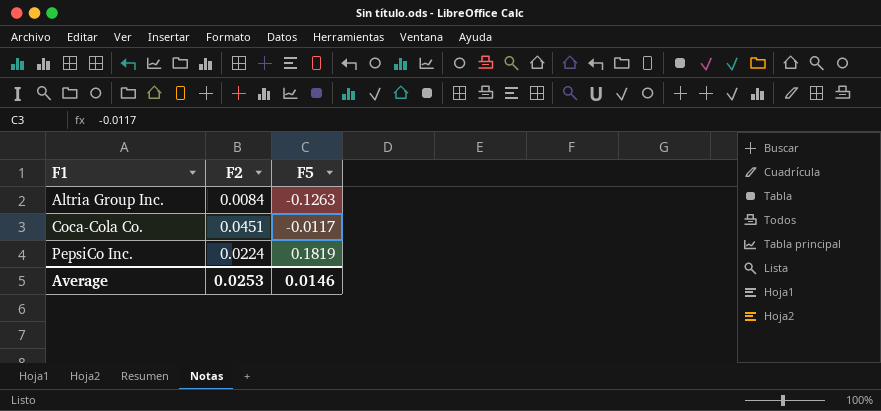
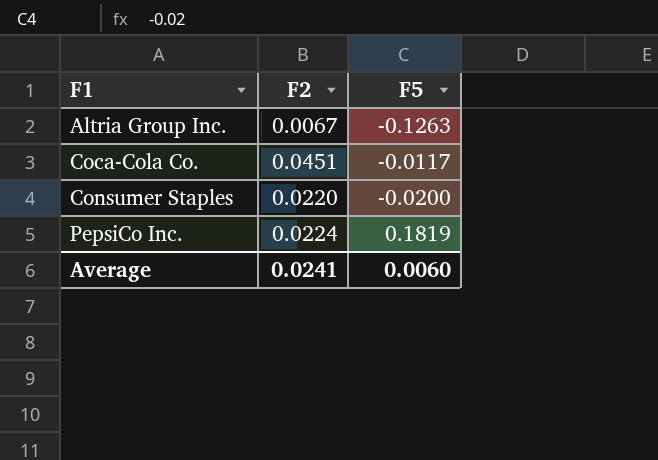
Altria Group Inc. | F2: 0.0084 -> 0.0067
row Consumer Staples: none -> 0.0220 | -0.0200
Average | F2: 0.0253 -> 0.0241
Average | F5: 0.0146 -> 0.0060

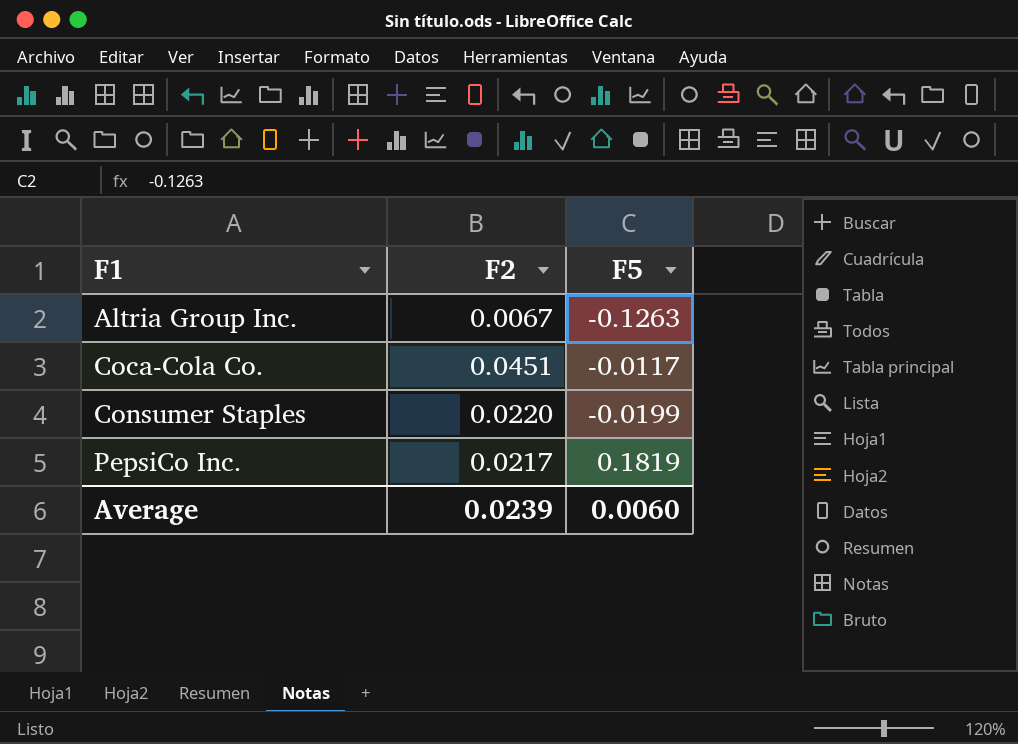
Consumer Staples | F5: -0.0200 -> -0.0199
PepsiCo Inc. | F2: 0.0224 -> 0.0217
Average | F2: 0.0241 -> 0.0239

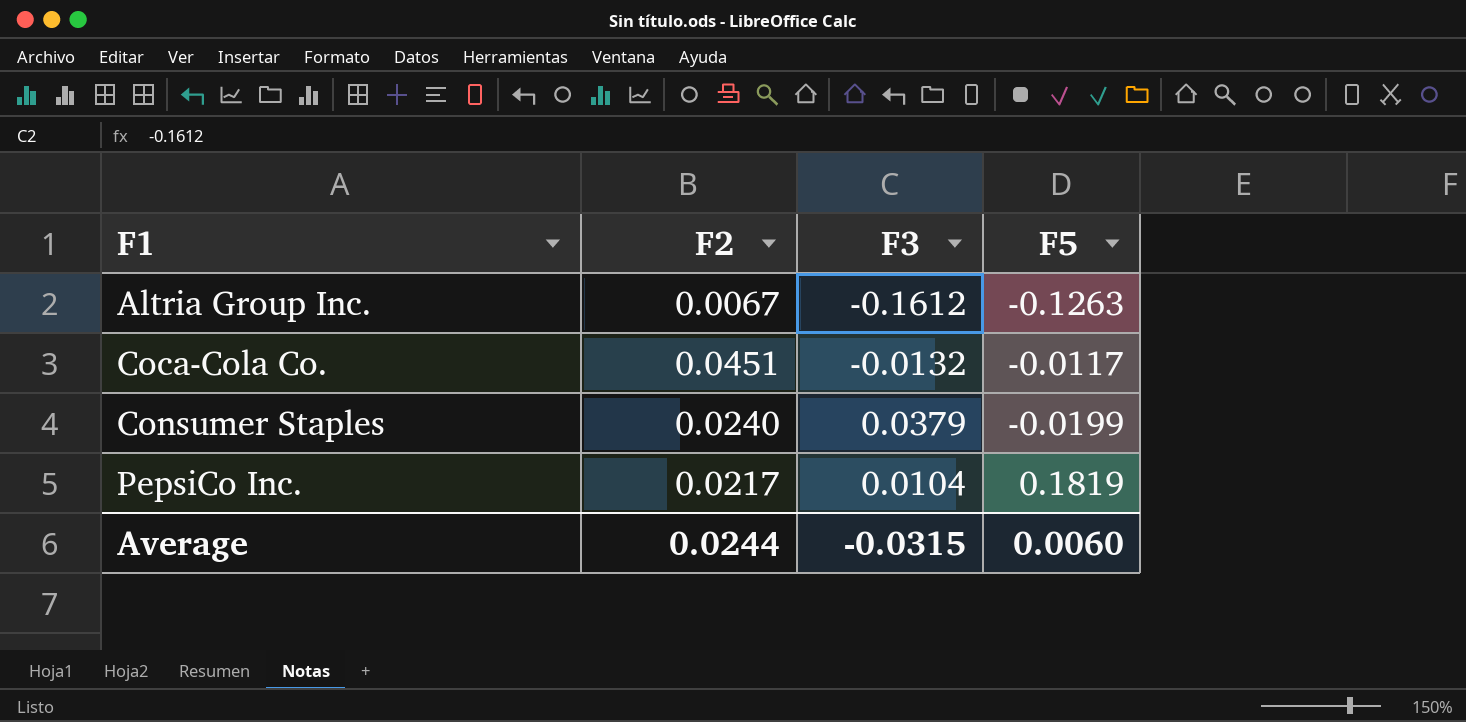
column F3 | position: none -> 3
Consumer Staples | F2: 0.0220 -> 0.0240
Average | F2: 0.0239 -> 0.0244

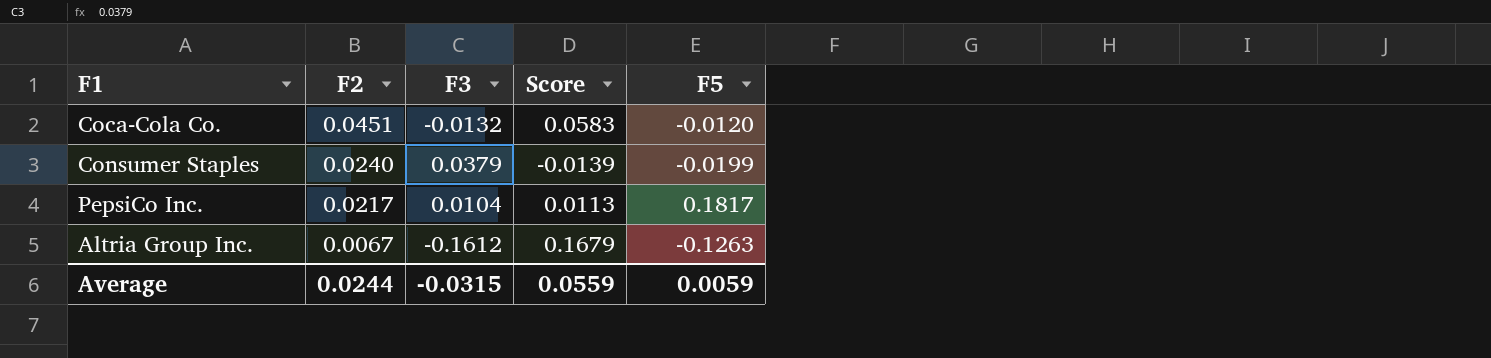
row order: F1 ascending -> F2 descending
column Score | formula: none -> [F2] - [F3]
Coca-Cola Co. | F5: -0.0117 -> -0.0120
PepsiCo Inc. | F5: 0.1819 -> 0.1817
Average | F5: 0.0060 -> 0.0059

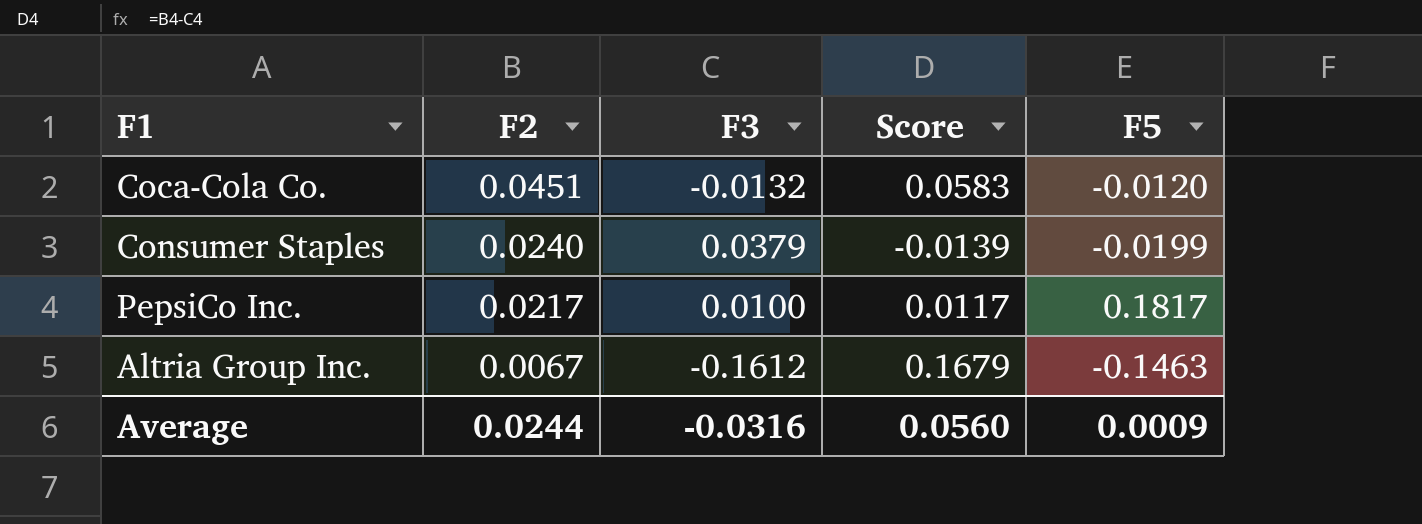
PepsiCo Inc. | F3: 0.0104 -> 0.0100
PepsiCo Inc. | Score: 0.0113 -> 0.0117
Altria Group Inc. | F5: -0.1263 -> -0.1463
Average | F3: -0.0315 -> -0.0316
Average | Score: 0.0559 -> 0.0560
Average | F5: 0.0059 -> 0.0009

